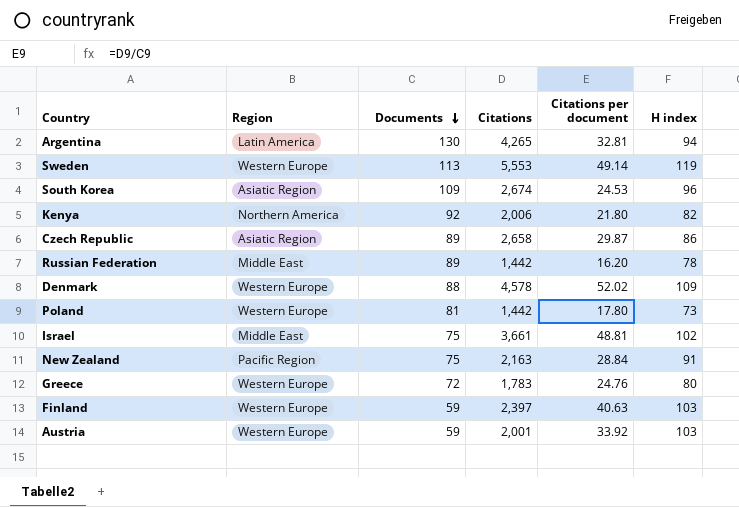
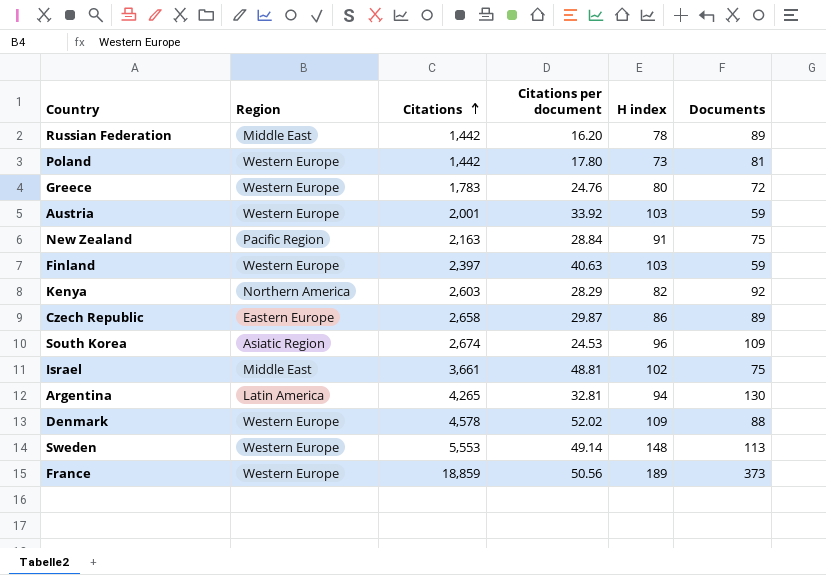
row order: Documents descending -> Citations ascending
column Documents | position: 3 -> 6
Kenya | Citations: 2,006 -> 2,603
Kenya | Citations per document: 21.80 -> 28.29
Czech Republic | Region: Asiatic Region -> Eastern Europe
Sweden | H index: 119 -> 148
row France: none -> Western Europe | 18,859 | 50.56 | 189 | 373

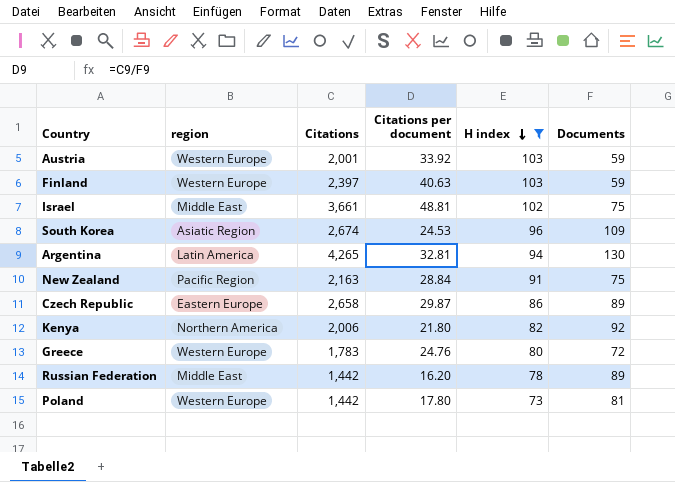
filter: none -> H index <= 103
row order: Citations ascending -> H index descending
column name: Region -> region
Kenya | Citations: 2,603 -> 2,006
Kenya | Citations per document: 28.29 -> 21.80

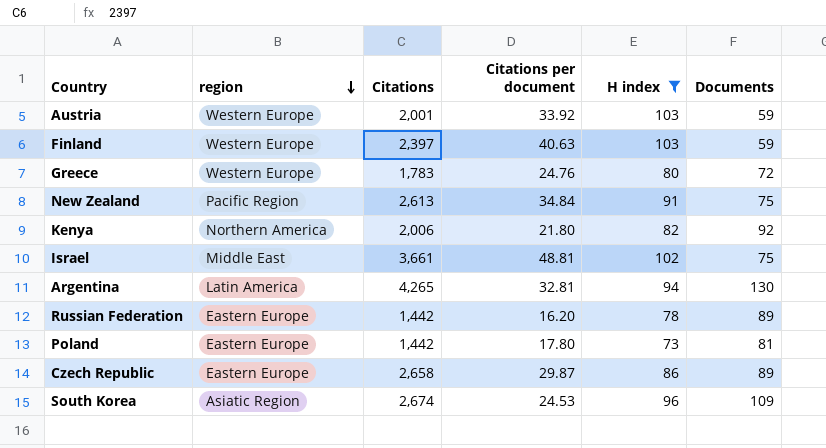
row order: H index descending -> region descending
New Zealand | Citations: 2,163 -> 2,613
New Zealand | Citations per document: 28.84 -> 34.84
Russian Federation | region: Middle East -> Eastern Europe
Poland | region: Western Europe -> Eastern Europe

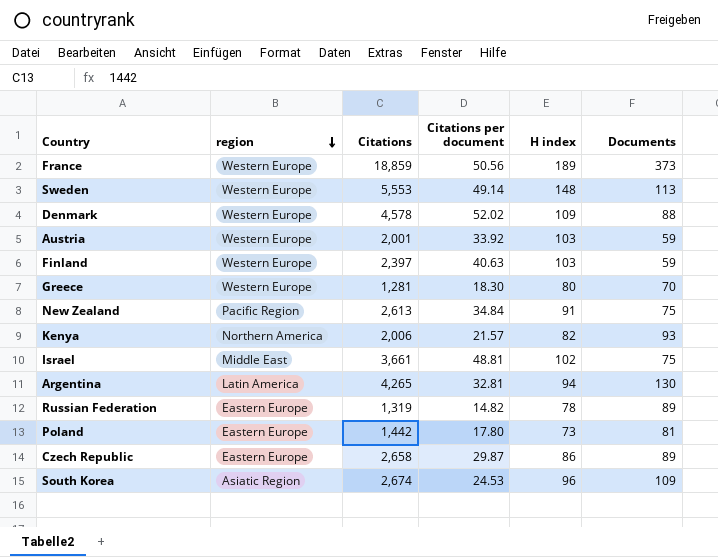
filter: H index <= 103 -> none
Greece | Citations: 1,783 -> 1,281
Greece | Citations per document: 24.76 -> 18.30
Greece | Documents: 72 -> 70
Kenya | Citations per document: 21.80 -> 21.57
Kenya | Documents: 92 -> 93
Russian Federation | Citations: 1,442 -> 1,319
Russian Federation | Citations per document: 16.20 -> 14.82

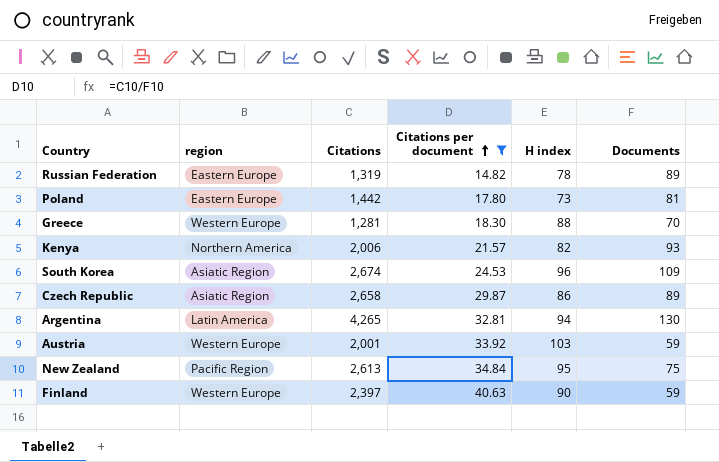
filter: none -> Citations per document <= 40.63
row order: region descending -> Citations per document ascending
Greece | H index: 80 -> 88
Czech Republic | region: Eastern Europe -> Asiatic Region
New Zealand | H index: 91 -> 95
Finland | H index: 103 -> 90

